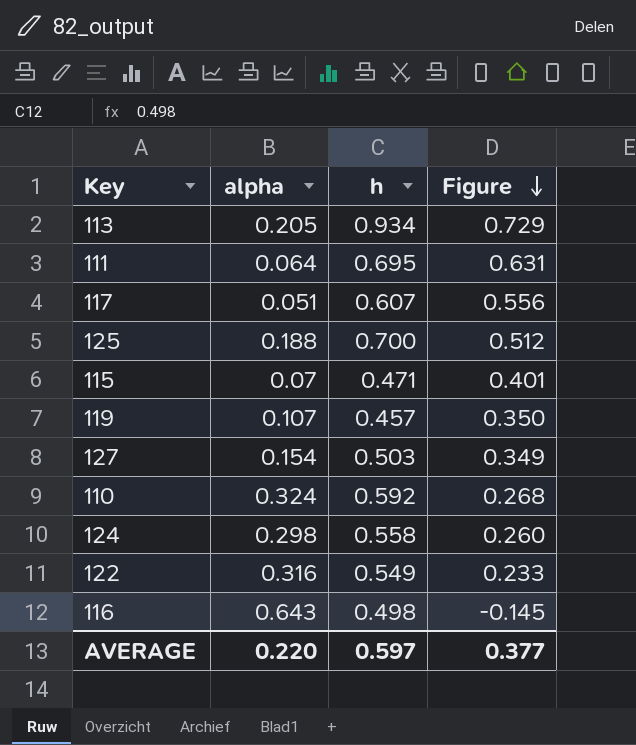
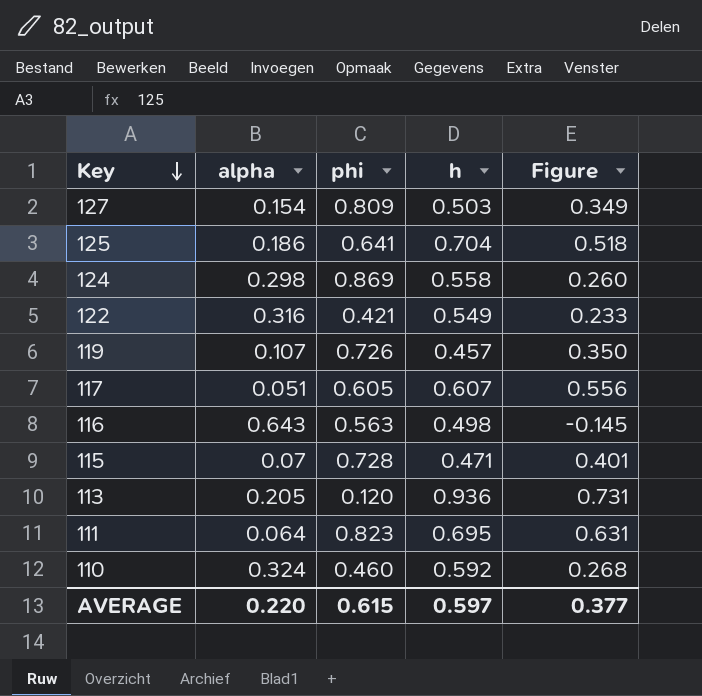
row order: Figure descending -> Key descending
column phi | position: none -> 3
125 | alpha: 0.188 -> 0.186
125 | h: 0.700 -> 0.704
125 | Figure: 0.512 -> 0.518
113 | h: 0.934 -> 0.936
113 | Figure: 0.729 -> 0.731

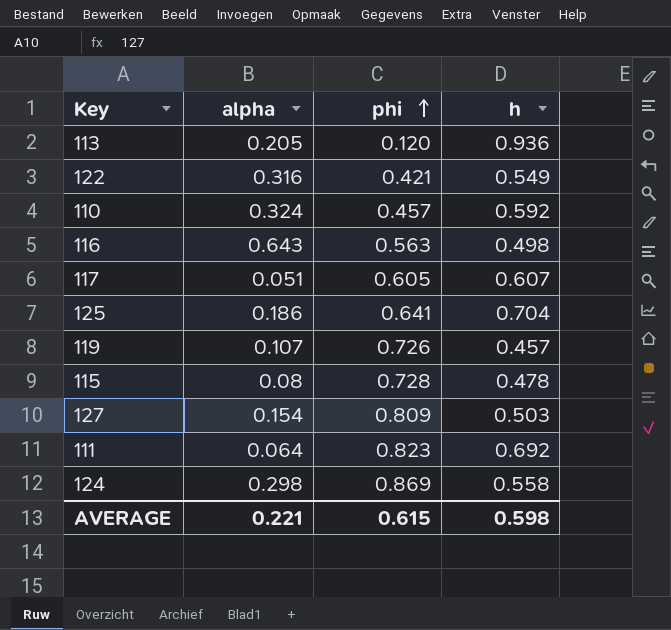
row order: Key descending -> phi ascending
column Figure | formula: [h] - [alpha] -> none
110 | phi: 0.460 -> 0.457
115 | alpha: 0.07 -> 0.08
115 | h: 0.471 -> 0.478
111 | h: 0.695 -> 0.692
AVERAGE | alpha: 0.220 -> 0.221
AVERAGE | h: 0.597 -> 0.598

